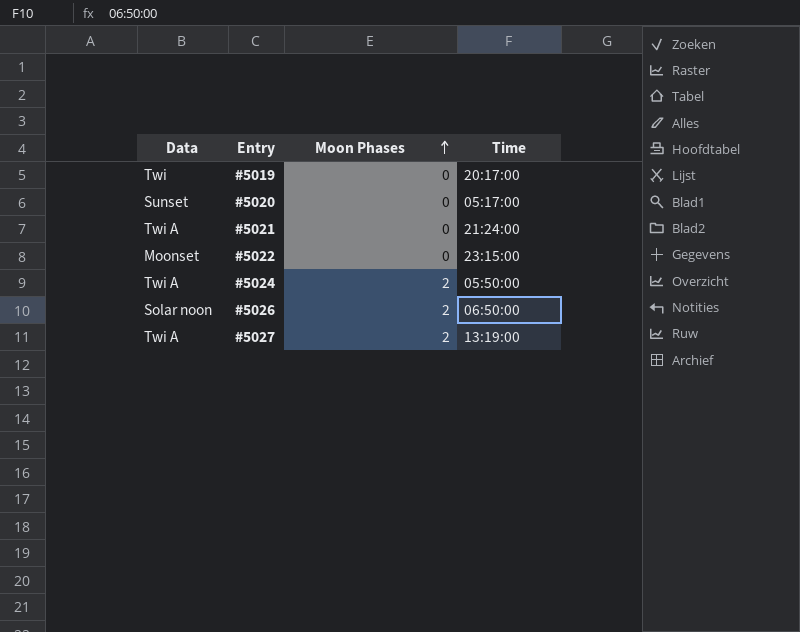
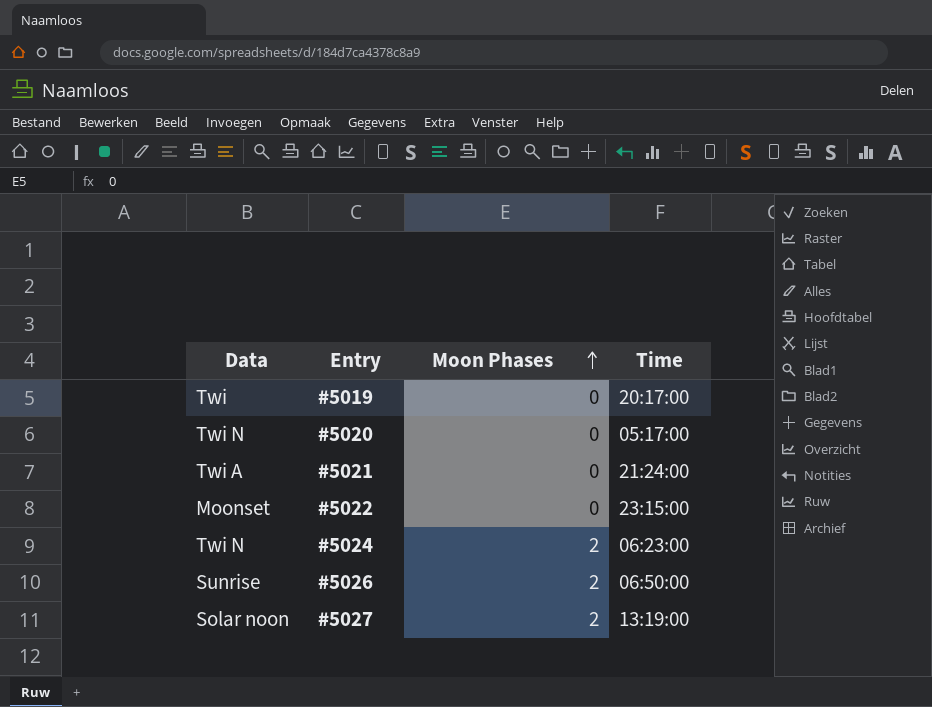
#5020 | Data: Sunset -> Twi N
#5024 | Data: Twi A -> Twi N
#5024 | Time: 05:50:00 -> 06:23:00
#5026 | Data: Solar noon -> Sunrise
#5027 | Data: Twi A -> Solar noon

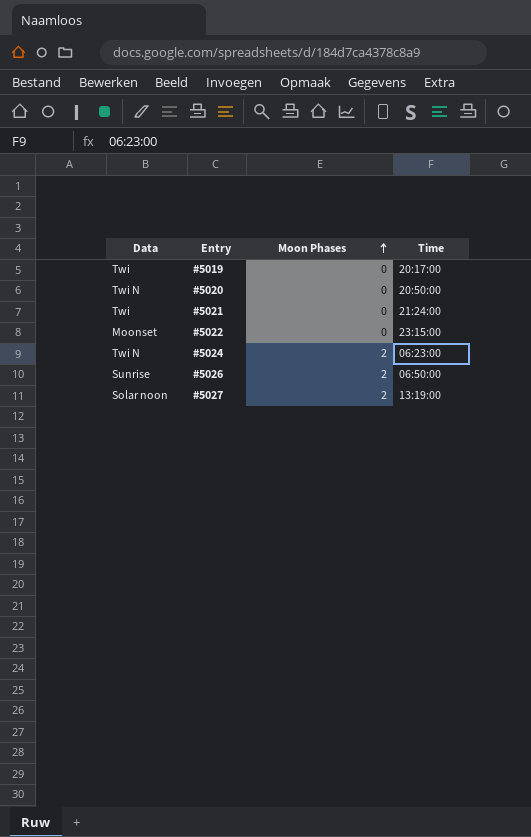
#5020 | Time: 05:17:00 -> 20:50:00
#5021 | Data: Twi A -> Twi

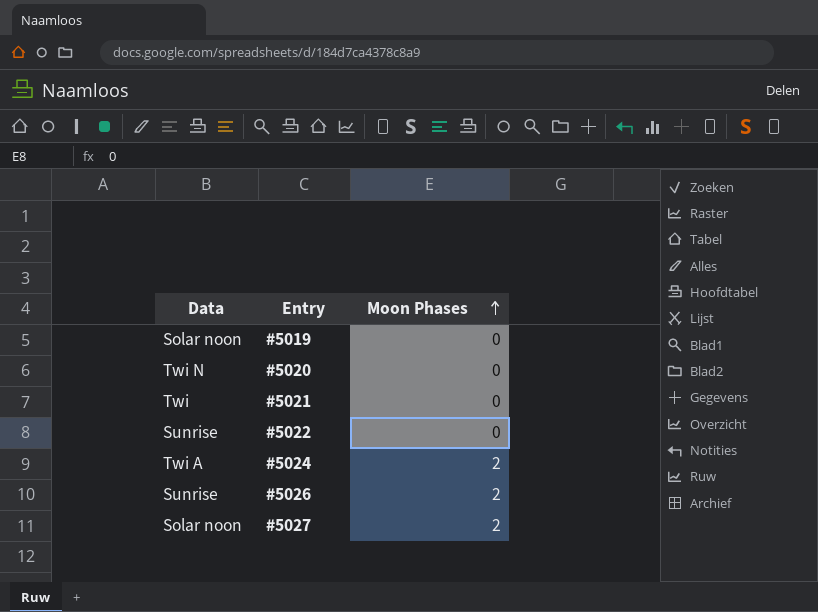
column Time | position: 4 -> none
#5019 | Data: Twi -> Solar noon
#5022 | Data: Moonset -> Sunrise
#5024 | Data: Twi N -> Twi A

